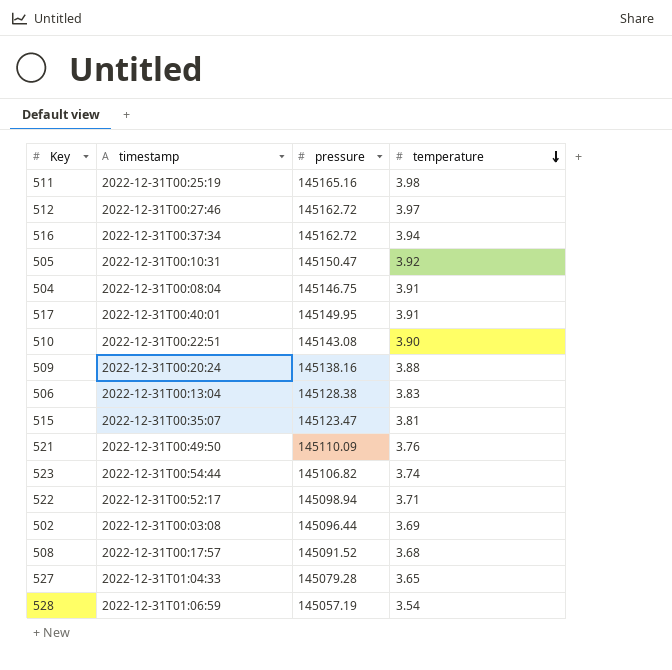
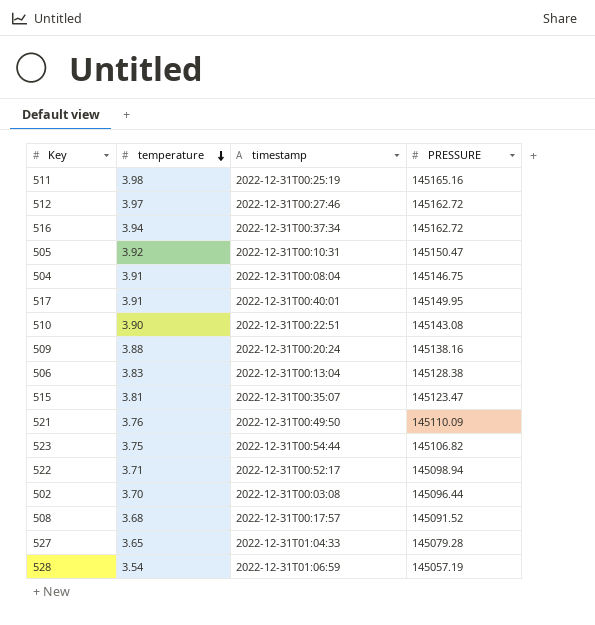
column temperature | position: 4 -> 2
column name: pressure -> PRESSURE
523 | temperature: 3.74 -> 3.75
502 | temperature: 3.69 -> 3.70

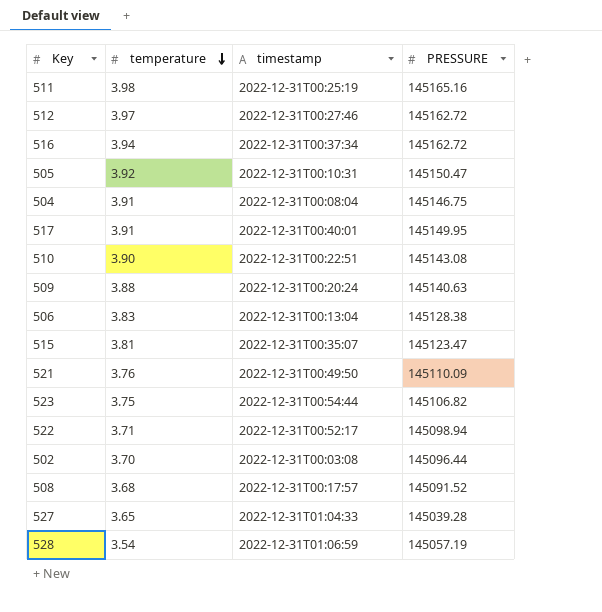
509 | PRESSURE: 145138.16 -> 145140.63
527 | PRESSURE: 145079.28 -> 145039.28

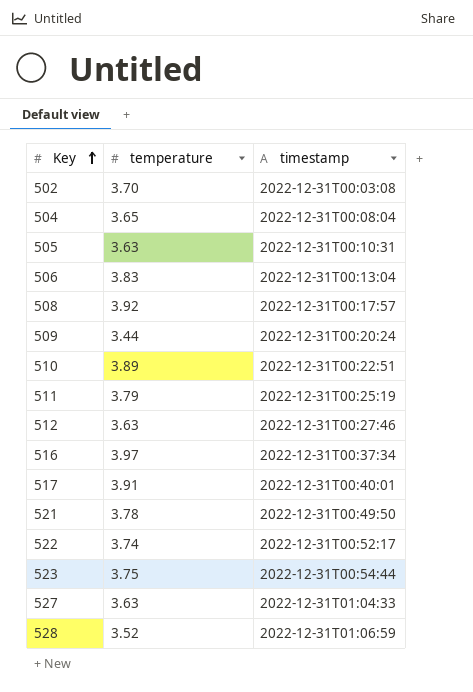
row order: temperature descending -> Key ascending
column PRESSURE | position: 4 -> none
row 515: 3.81 | 2022-12-31T00:35:07 | 145123.47 -> none
504 | temperature: 3.91 -> 3.65
505 | temperature: 3.92 -> 3.63
508 | temperature: 3.68 -> 3.92
509 | temperature: 3.88 -> 3.44
510 | temperature: 3.90 -> 3.89
511 | temperature: 3.98 -> 3.79
512 | temperature: 3.97 -> 3.63
516 | temperature: 3.94 -> 3.97
521 | temperature: 3.76 -> 3.78
522 | temperature: 3.71 -> 3.74
527 | temperature: 3.65 -> 3.63
528 | temperature: 3.54 -> 3.52

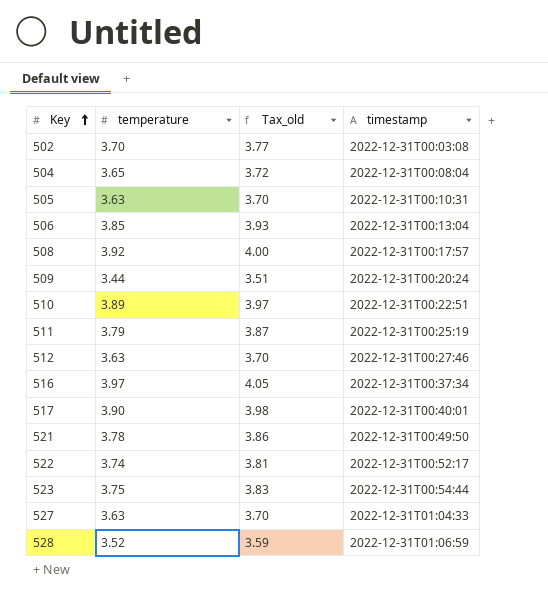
column Tax_old | formula: none -> [temperature] * 1.02
506 | temperature: 3.83 -> 3.85
517 | temperature: 3.91 -> 3.90

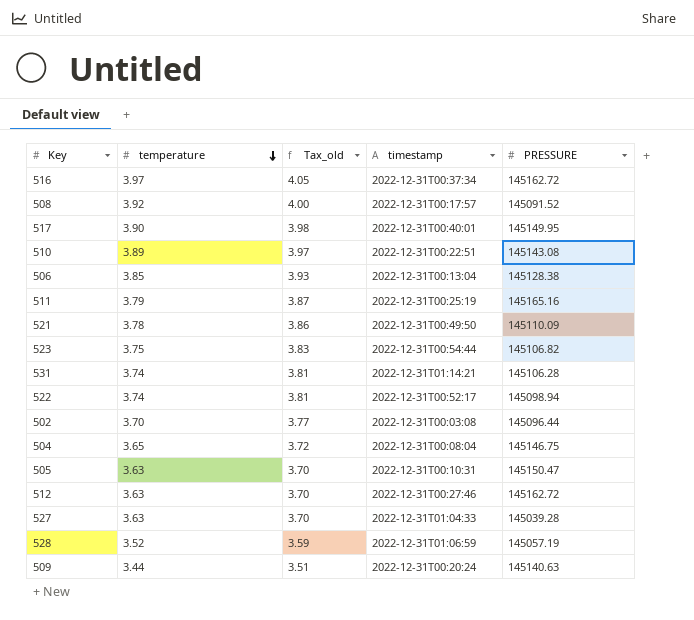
row order: Key ascending -> temperature descending
column PRESSURE | position: none -> 5
row 531: none -> 3.74 | 3.81 | 2022-12-31T01:14:21 | 145106.28

